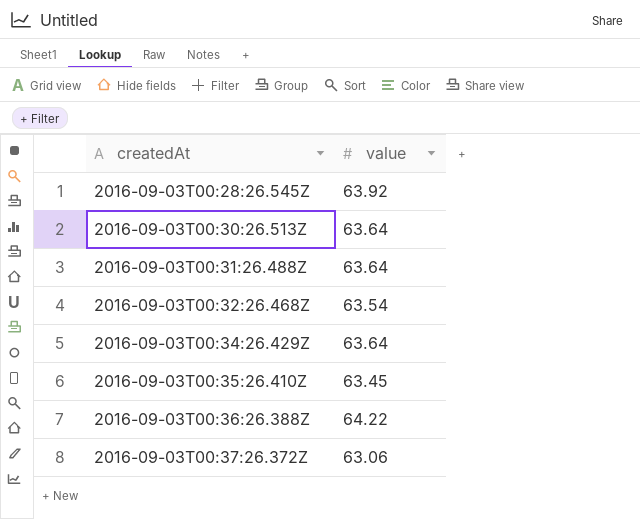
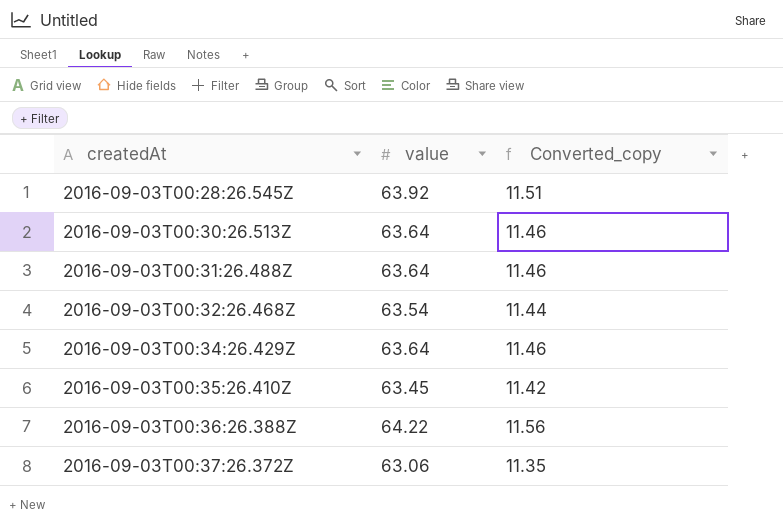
column Converted_copy | formula: none -> [value] * 0.18

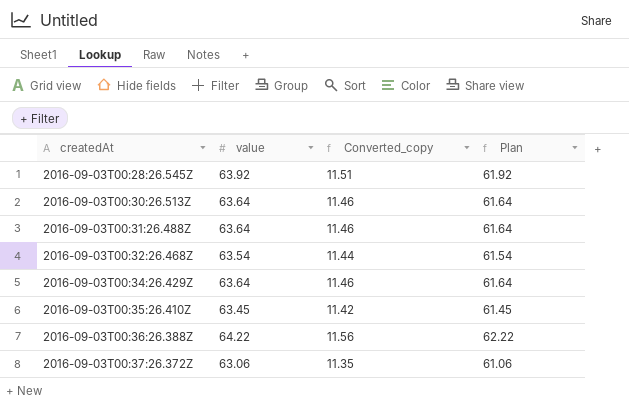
column Plan | formula: none -> [value] - 2

